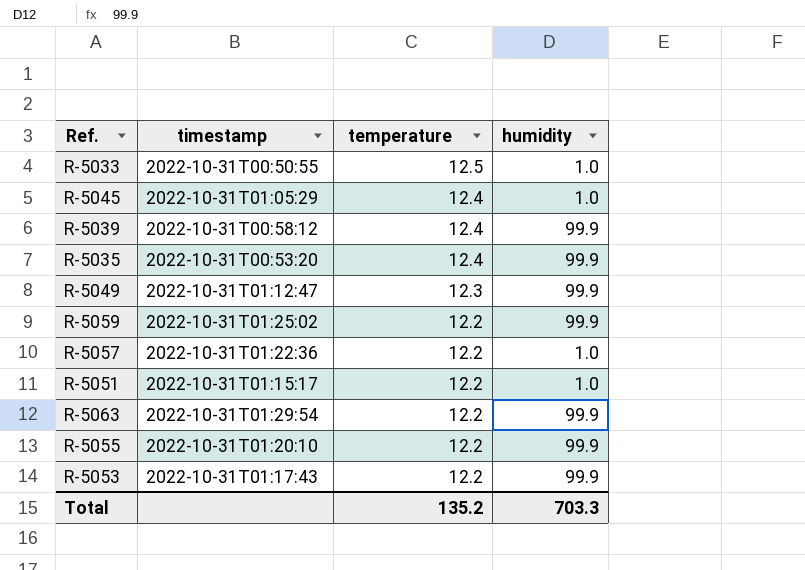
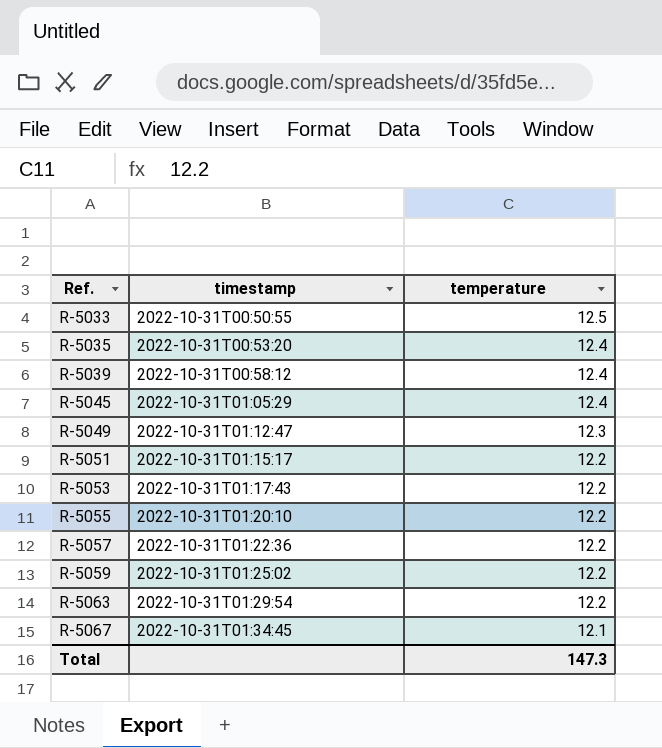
row order: temperature descending -> Ref. ascending
column humidity | position: 4 -> none
row R-5067: none -> 2022-10-31T01:34:45 | 12.1
Total | temperature: 135.2 -> 147.3

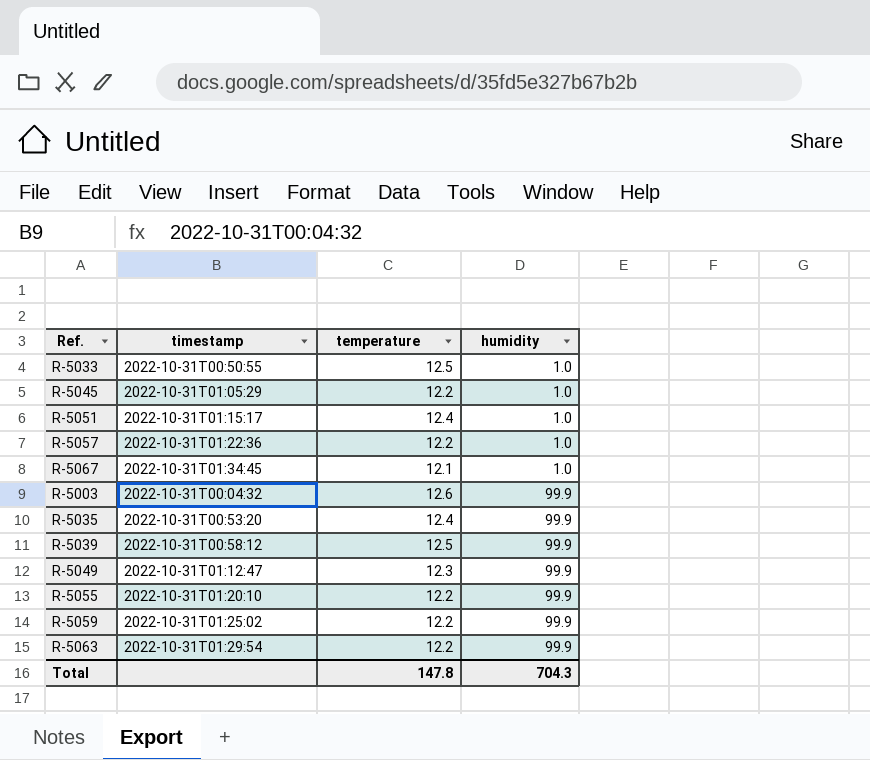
row order: Ref. ascending -> humidity ascending
column humidity | position: none -> 4
row R-5053: 2022-10-31T01:17:43 | 12.2 -> none
R-5045 | temperature: 12.4 -> 12.2
R-5051 | temperature: 12.2 -> 12.4
row R-5003: none -> 2022-10-31T00:04:32 | 12.6 | 99.9
R-5039 | temperature: 12.4 -> 12.5
Total | temperature: 147.3 -> 147.8

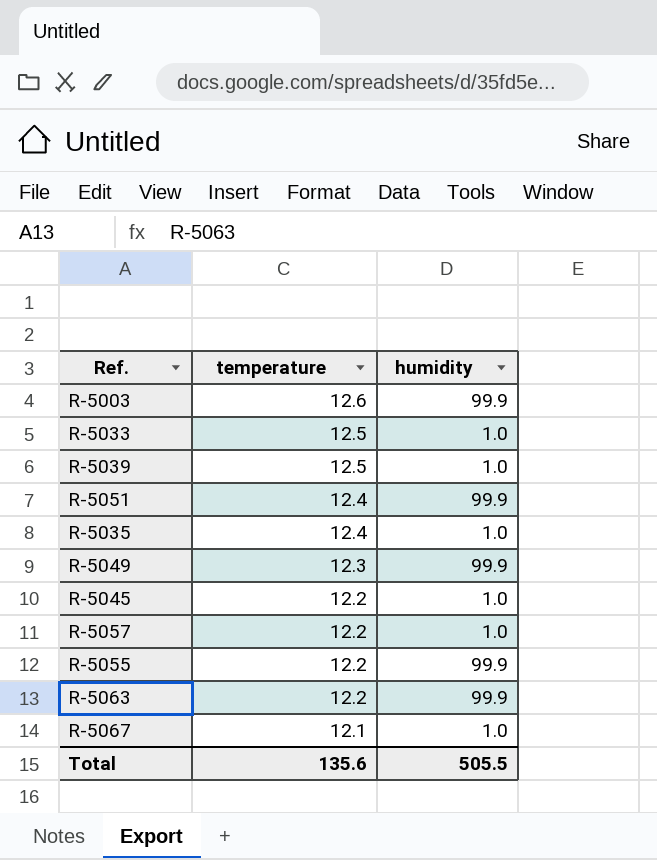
row order: humidity ascending -> temperature descending
column timestamp | position: 2 -> none
row R-5059: 2022-10-31T01:25:02 | 12.2 | 99.9 -> none
R-5039 | humidity: 99.9 -> 1.0
R-5051 | humidity: 1.0 -> 99.9
R-5035 | humidity: 99.9 -> 1.0
Total | temperature: 147.8 -> 135.6
Total | humidity: 704.3 -> 505.5

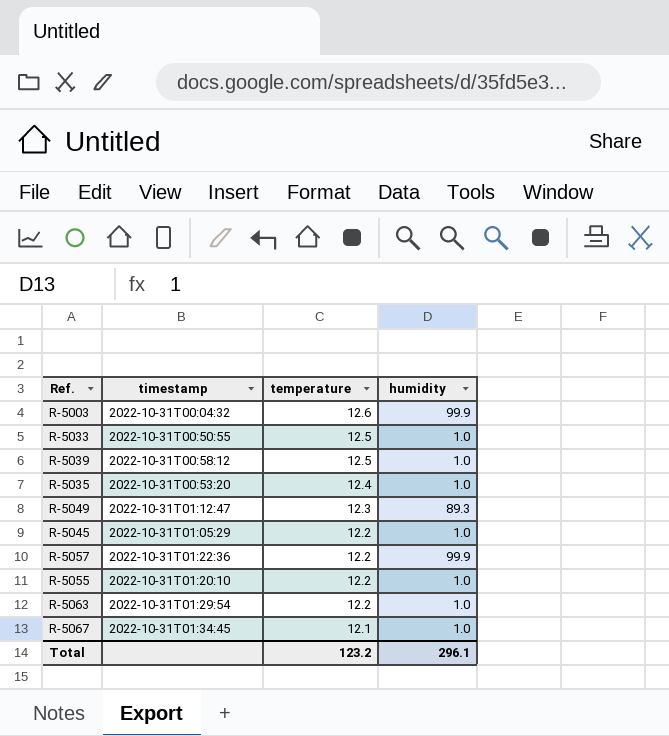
column timestamp | position: none -> 2
row R-5051: 12.4 | 99.9 -> none
R-5049 | humidity: 99.9 -> 89.3
R-5057 | humidity: 1.0 -> 99.9
R-5055 | humidity: 99.9 -> 1.0
R-5063 | humidity: 99.9 -> 1.0
Total | temperature: 135.6 -> 123.2
Total | humidity: 505.5 -> 296.1

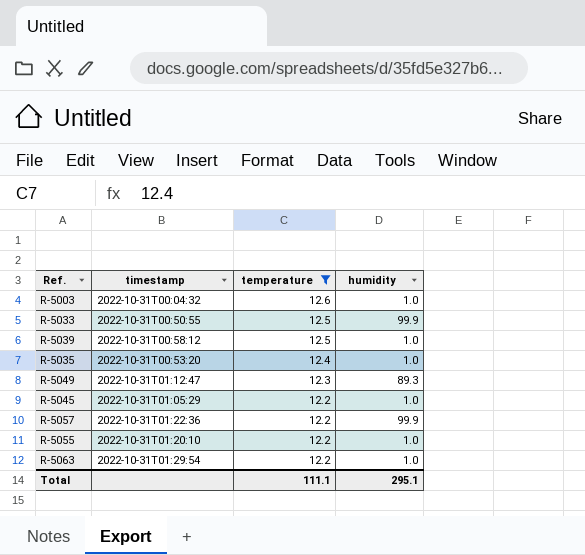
filter: none -> temperature != 12.1
R-5003 | humidity: 99.9 -> 1.0
R-5033 | humidity: 1.0 -> 99.9
Total | temperature: 123.2 -> 111.1
Total | humidity: 296.1 -> 295.1

